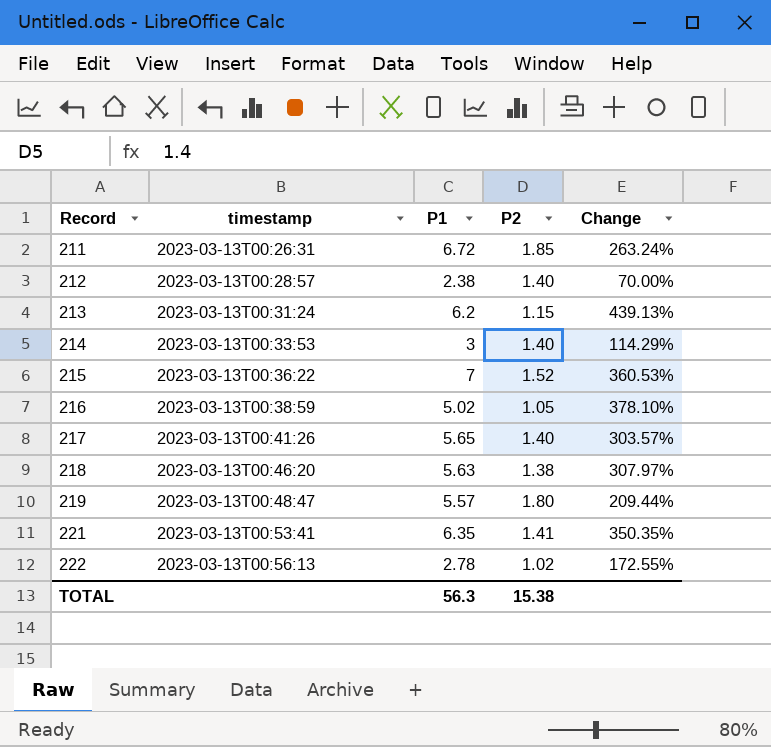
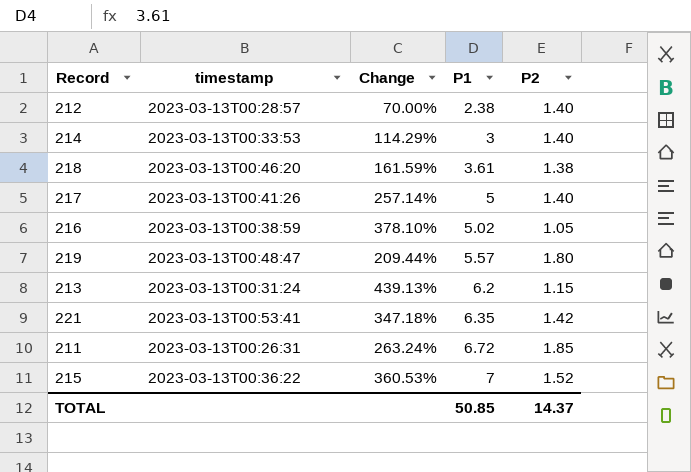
row order: Record ascending -> P1 ascending
column Change | position: 5 -> 3
row 222: 2023-03-13T00:56:13 | 2.78 | 1.02 | 172.55% -> none
218 | Change: 307.97% -> 161.59%
218 | P1: 5.63 -> 3.61
217 | Change: 303.57% -> 257.14%
217 | P1: 5.65 -> 5
221 | Change: 350.35% -> 347.18%
221 | P2: 1.41 -> 1.42
TOTAL | P1: 56.3 -> 50.85
TOTAL | P2: 15.38 -> 14.37

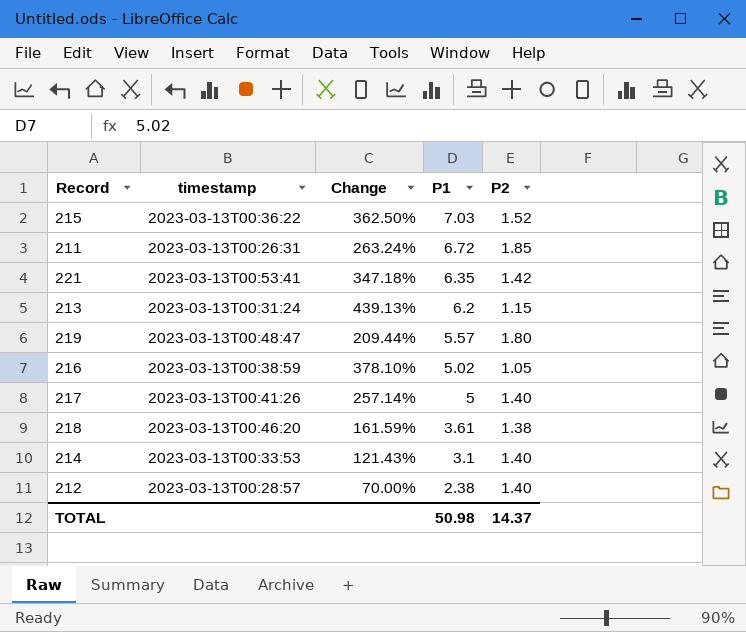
row order: P1 ascending -> P1 descending
215 | Change: 360.53% -> 362.50%
215 | P1: 7 -> 7.03
214 | Change: 114.29% -> 121.43%
214 | P1: 3 -> 3.1
TOTAL | P1: 50.85 -> 50.98

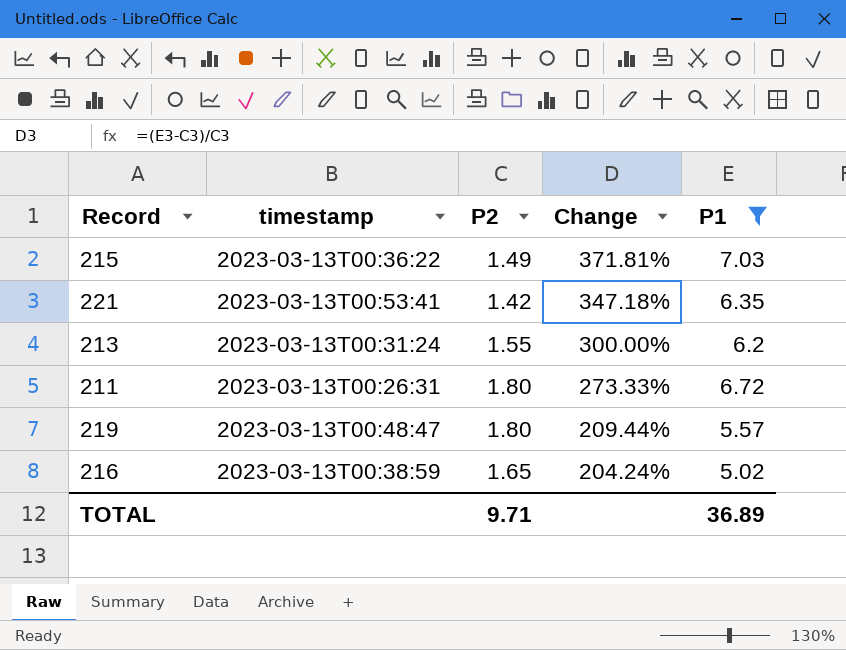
filter: none -> P1 >= 5.02
row order: P1 descending -> Change descending
column P2 | position: 5 -> 3
215 | P2: 1.52 -> 1.49
215 | Change: 362.50% -> 371.81%
213 | P2: 1.15 -> 1.55
213 | Change: 439.13% -> 300.00%
211 | P2: 1.85 -> 1.80
211 | Change: 263.24% -> 273.33%
216 | P2: 1.05 -> 1.65
216 | Change: 378.10% -> 204.24%
TOTAL | P2: 14.37 -> 9.71
TOTAL | P1: 50.98 -> 36.89

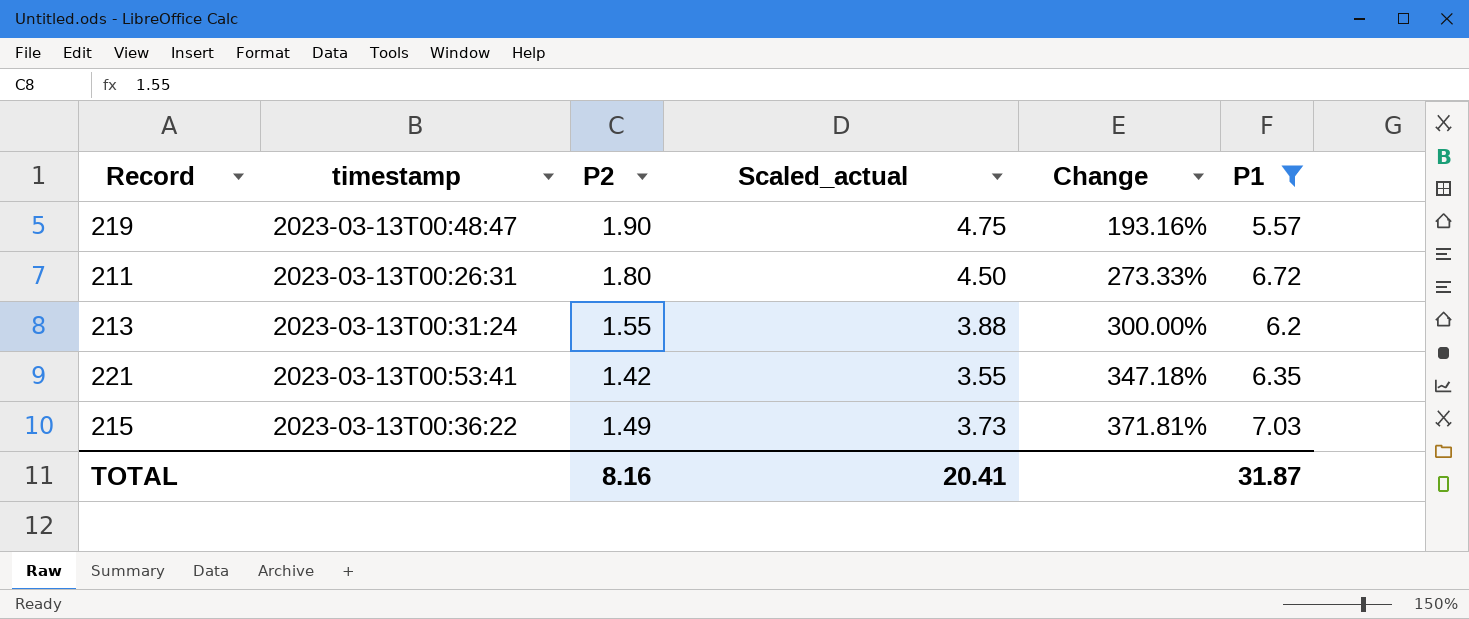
row order: Change descending -> Change ascending
column Scaled_actual | formula: none -> [P2] * 2.5
row 216: 2023-03-13T00:38:59 | 1.65 | 204.24% | 5.02 -> none
219 | P2: 1.80 -> 1.90
219 | Change: 209.44% -> 193.16%
TOTAL | P2: 9.71 -> 8.16
TOTAL | P1: 36.89 -> 31.87

